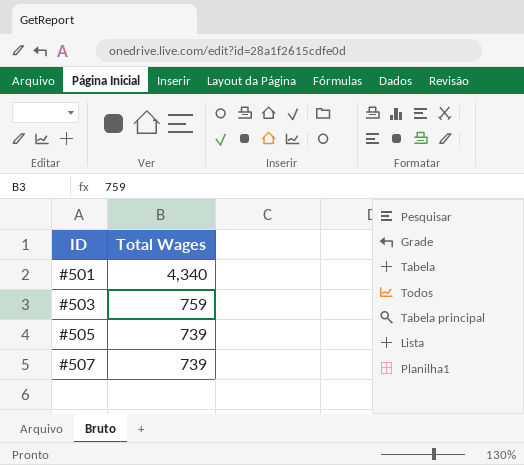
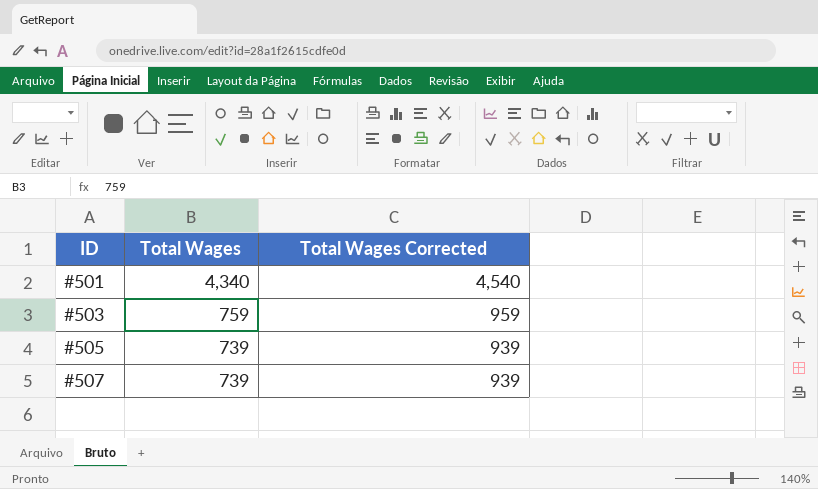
column Total Wages Corrected | formula: none -> [Total Wages] + 200

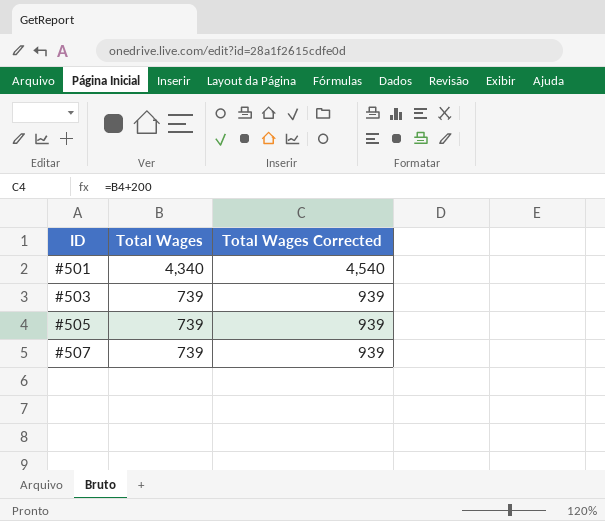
#503 | Total Wages: 759 -> 739
#503 | Total Wages Corrected: 959 -> 939

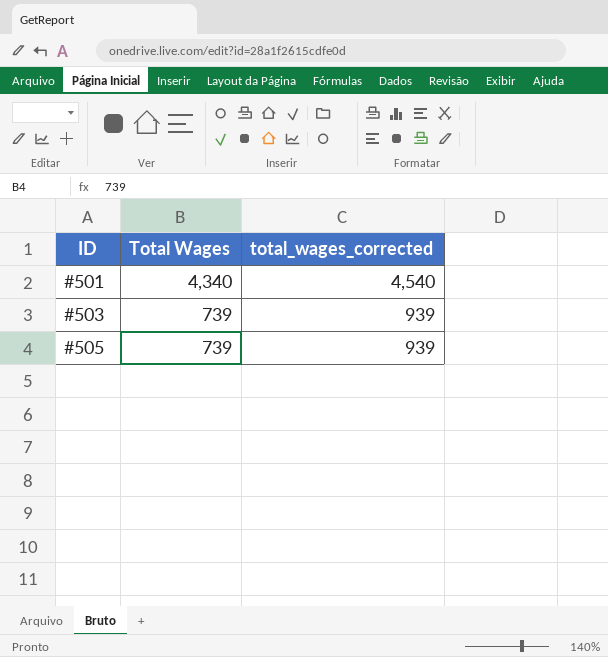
column name: Total Wages Corrected -> total_wages_corrected
row #507: 739 | 939 -> none

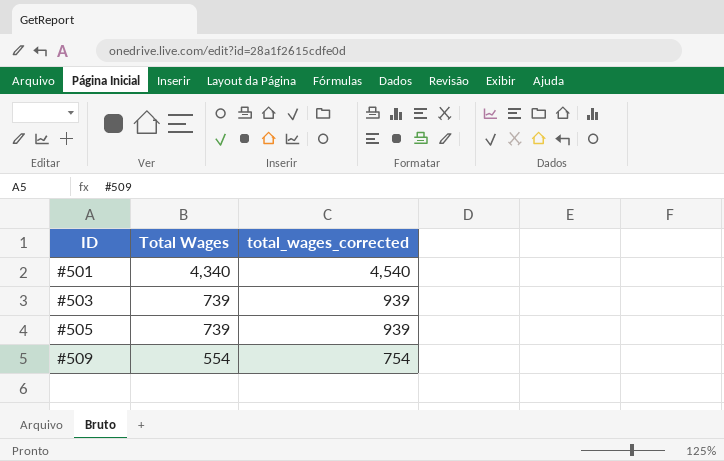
row #509: none -> 554 | 754

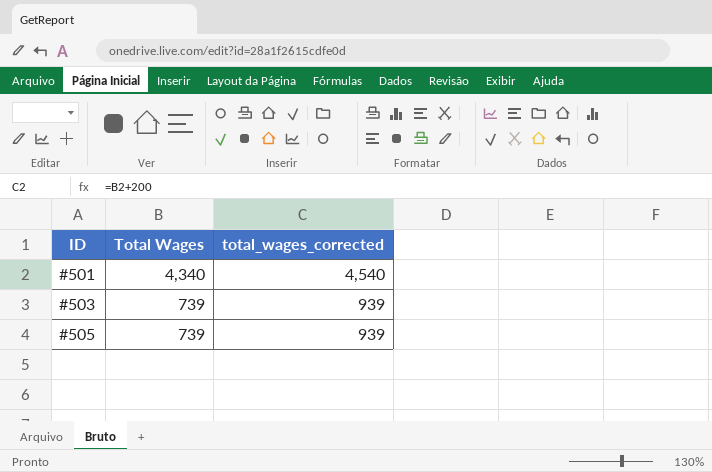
row #509: 554 | 754 -> none

